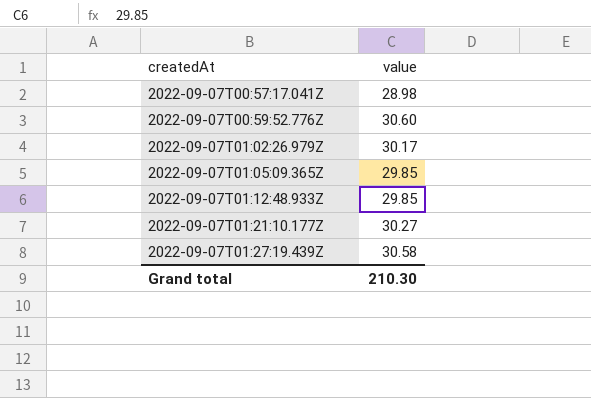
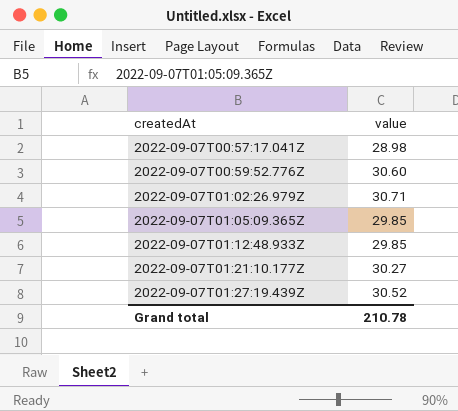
2022-09-07T01:02:26.979Z | value: 30.17 -> 30.71
2022-09-07T01:27:19.439Z | value: 30.58 -> 30.52
Grand total | value: 210.30 -> 210.78

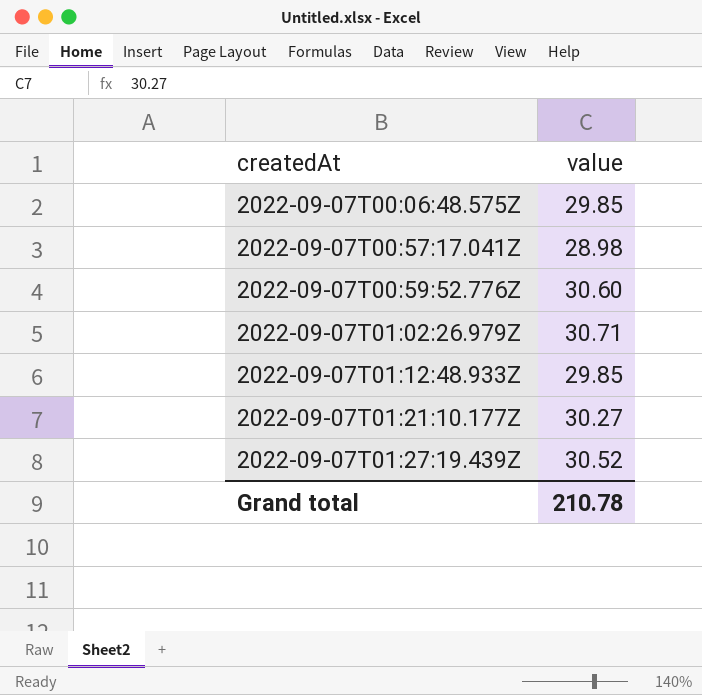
row 2022-09-07T01:05:09.365Z: 29.85 -> none
row 2022-09-07T00:06:48.575Z: none -> 29.85

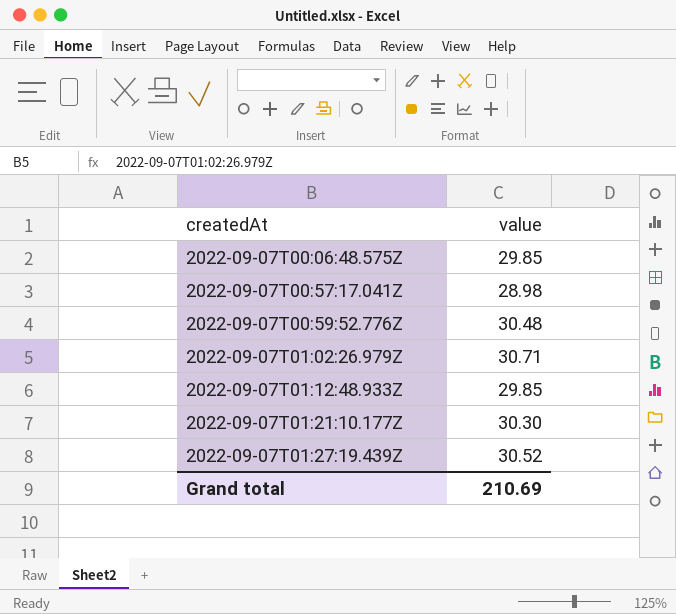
2022-09-07T00:59:52.776Z | value: 30.60 -> 30.48
2022-09-07T01:21:10.177Z | value: 30.27 -> 30.30
Grand total | value: 210.78 -> 210.69

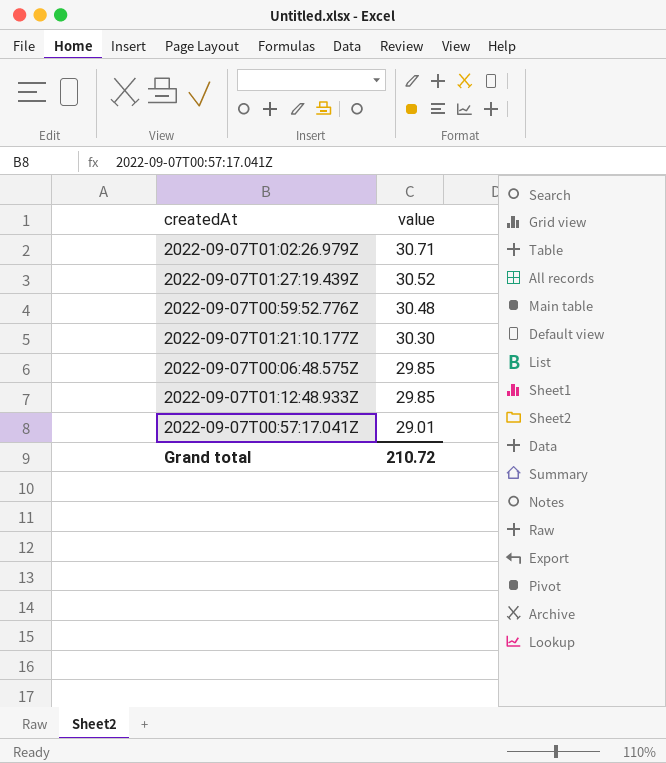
row order: createdAt ascending -> value descending
2022-09-07T00:57:17.041Z | value: 28.98 -> 29.01
Grand total | value: 210.69 -> 210.72

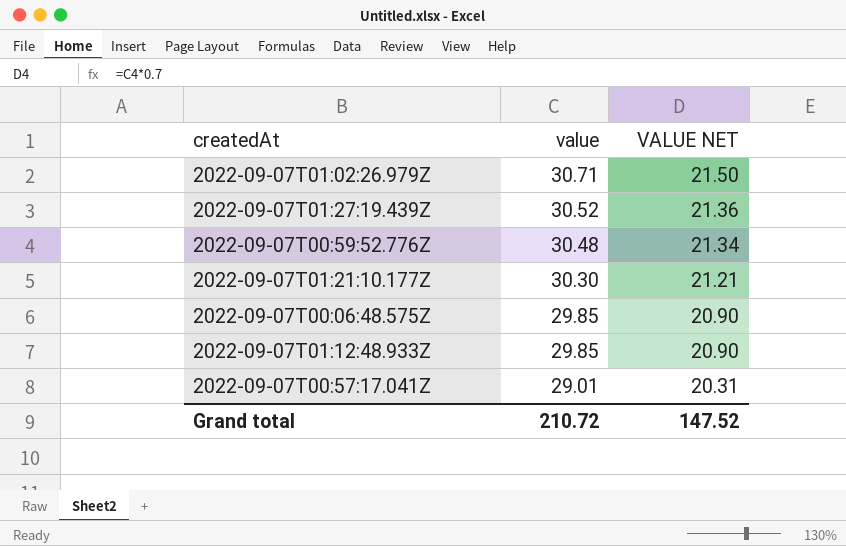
column VALUE NET | formula: none -> [value] * 0.7

